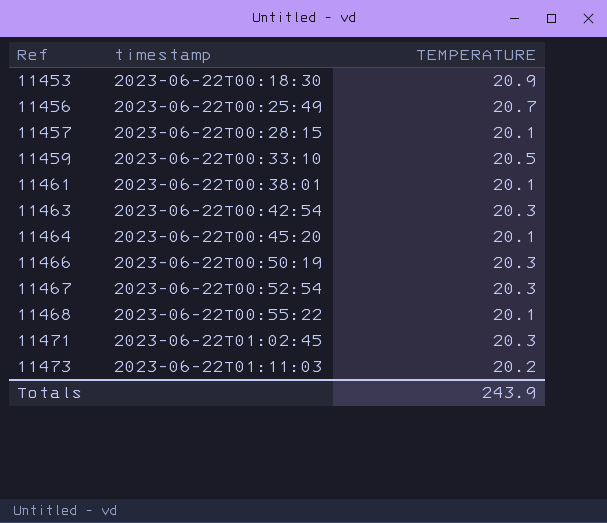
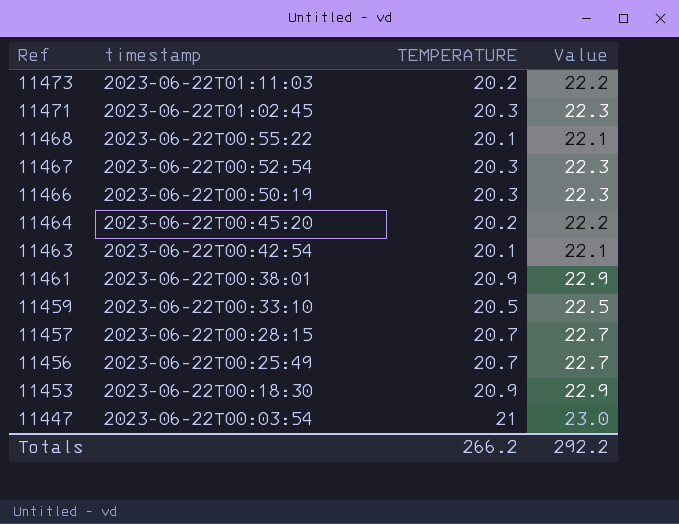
row order: Ref ascending -> Ref descending
column Value | formula: none -> [TEMPERATURE] + 2
11464 | TEMPERATURE: 20.1 -> 20.2
11463 | TEMPERATURE: 20.3 -> 20.1
11461 | TEMPERATURE: 20.1 -> 20.9
11457 | TEMPERATURE: 20.1 -> 20.7
row 11447: none -> 2023-06-22T00:03:54 | 21 | 23.0
Totals | TEMPERATURE: 243.9 -> 266.2

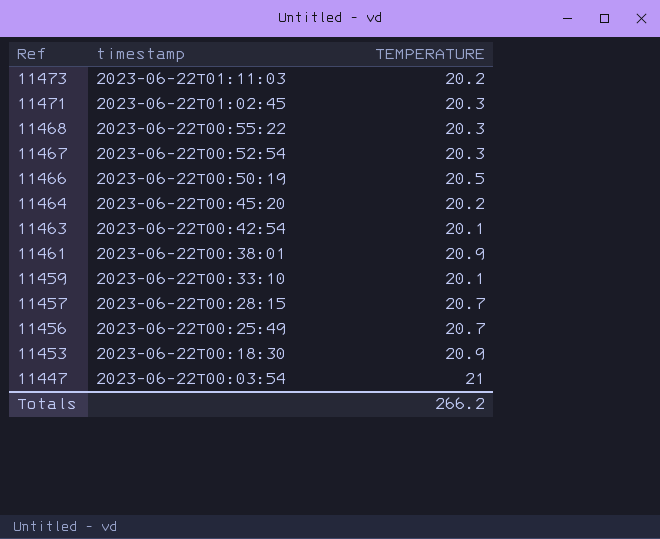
column Value | formula: [TEMPERATURE] + 2 -> none
11468 | TEMPERATURE: 20.1 -> 20.3
11466 | TEMPERATURE: 20.3 -> 20.5
11459 | TEMPERATURE: 20.5 -> 20.1

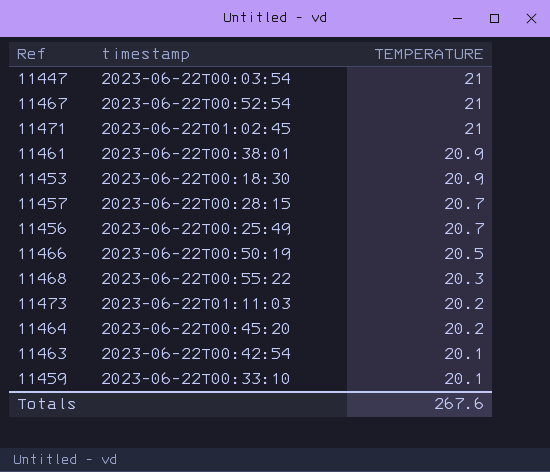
row order: Ref descending -> TEMPERATURE descending
11467 | TEMPERATURE: 20.3 -> 21
11471 | TEMPERATURE: 20.3 -> 21
Totals | TEMPERATURE: 266.2 -> 267.6

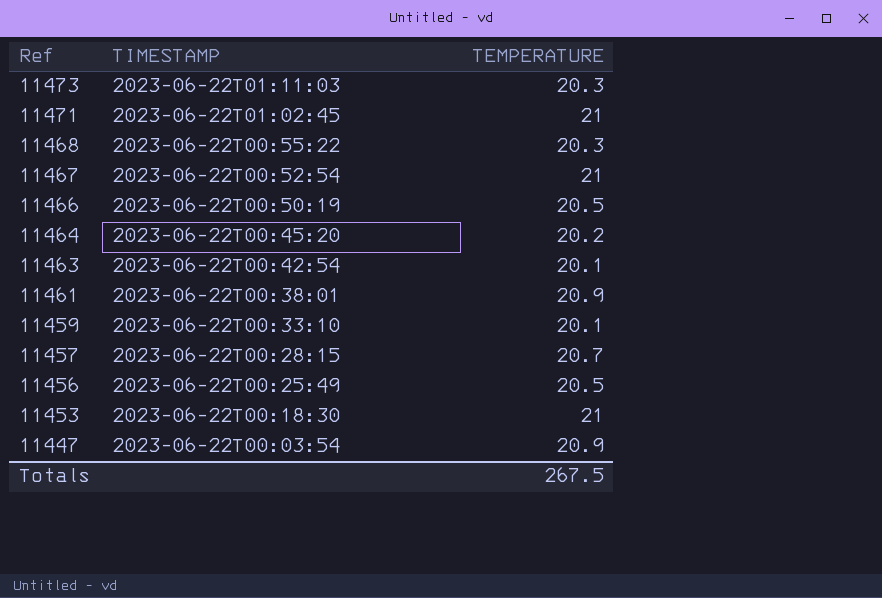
row order: TEMPERATURE descending -> Ref descending
column name: timestamp -> TIMESTAMP
11473 | TEMPERATURE: 20.2 -> 20.3
11456 | TEMPERATURE: 20.7 -> 20.5
11453 | TEMPERATURE: 20.9 -> 21
11447 | TEMPERATURE: 21 -> 20.9
Totals | TEMPERATURE: 267.6 -> 267.5

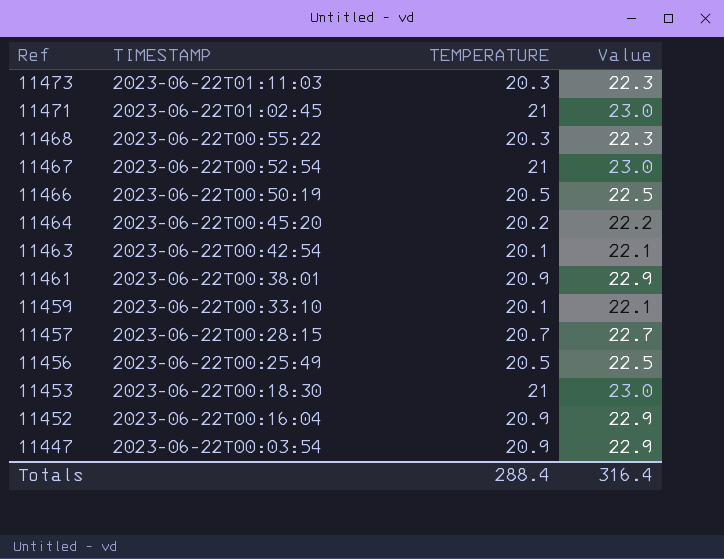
column Value | formula: none -> [TEMPERATURE] + 2
row 11452: none -> 2023-06-22T00:16:04 | 20.9 | 22.9
Totals | TEMPERATURE: 267.5 -> 288.4

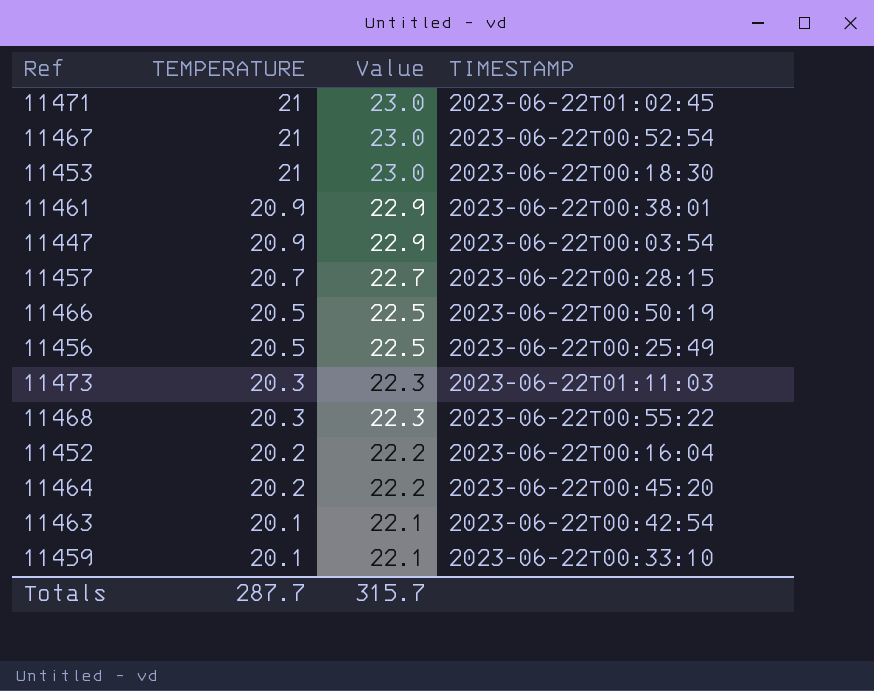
row order: Ref descending -> TEMPERATURE descending
column TIMESTAMP | position: 2 -> 4
11452 | TEMPERATURE: 20.9 -> 20.2
11452 | Value: 22.9 -> 22.2
Totals | TEMPERATURE: 288.4 -> 287.7
Totals | Value: 316.4 -> 315.7

